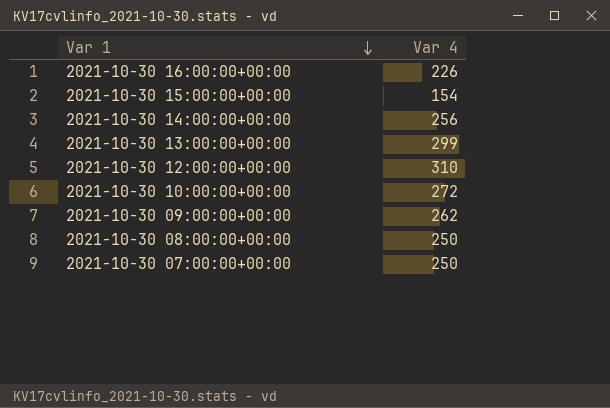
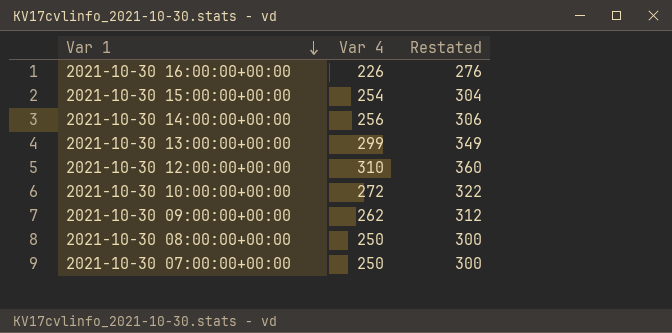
column Restated | formula: none -> [Var 4] + 50
2021-10-30 15:00:00+00:00 | Var 4: 154 -> 254

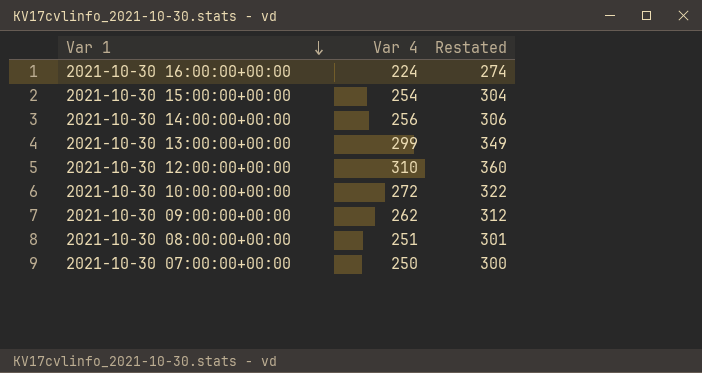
2021-10-30 16:00:00+00:00 | Var 4: 226 -> 224
2021-10-30 16:00:00+00:00 | Restated: 276 -> 274
2021-10-30 08:00:00+00:00 | Var 4: 250 -> 251
2021-10-30 08:00:00+00:00 | Restated: 300 -> 301

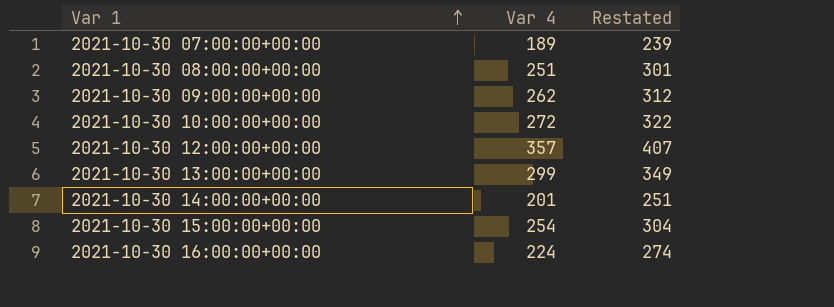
row order: Var 1 descending -> Var 1 ascending
2021-10-30 07:00:00+00:00 | Var 4: 250 -> 189
2021-10-30 07:00:00+00:00 | Restated: 300 -> 239
2021-10-30 12:00:00+00:00 | Var 4: 310 -> 357
2021-10-30 12:00:00+00:00 | Restated: 360 -> 407
2021-10-30 14:00:00+00:00 | Var 4: 256 -> 201
2021-10-30 14:00:00+00:00 | Restated: 306 -> 251

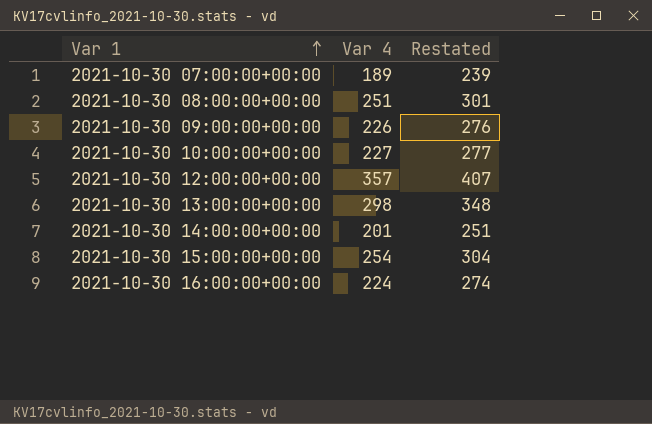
2021-10-30 09:00:00+00:00 | Var 4: 262 -> 226
2021-10-30 09:00:00+00:00 | Restated: 312 -> 276
2021-10-30 10:00:00+00:00 | Var 4: 272 -> 227
2021-10-30 10:00:00+00:00 | Restated: 322 -> 277
2021-10-30 13:00:00+00:00 | Var 4: 299 -> 298
2021-10-30 13:00:00+00:00 | Restated: 349 -> 348

